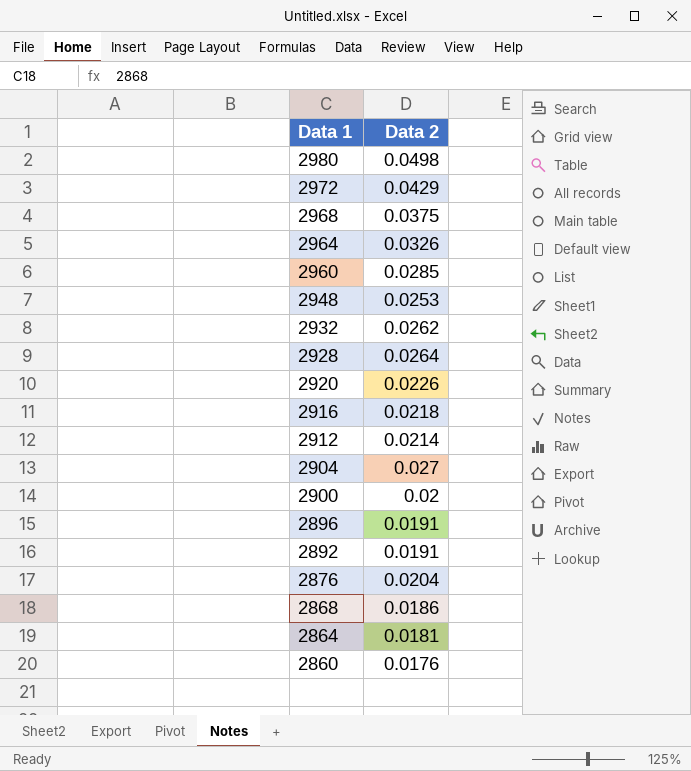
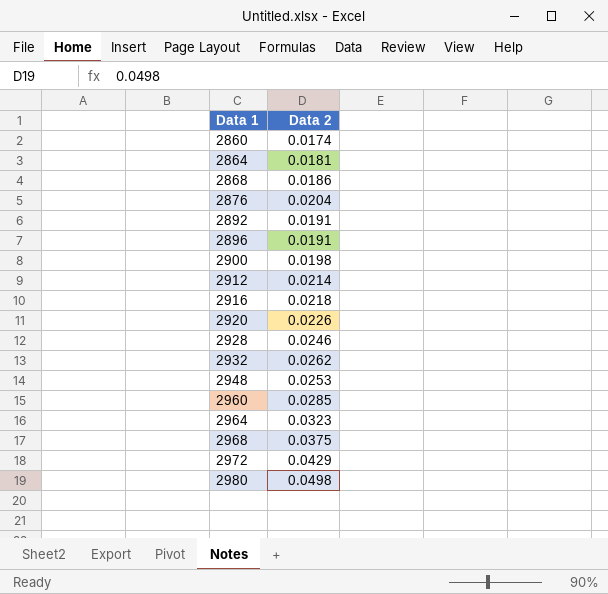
row order: Data 1 descending -> Data 1 ascending
row 2904: 0.027 -> none
2860 | Data 2: 0.0176 -> 0.0174
2900 | Data 2: 0.02 -> 0.0198
2928 | Data 2: 0.0264 -> 0.0246
2964 | Data 2: 0.0326 -> 0.0323

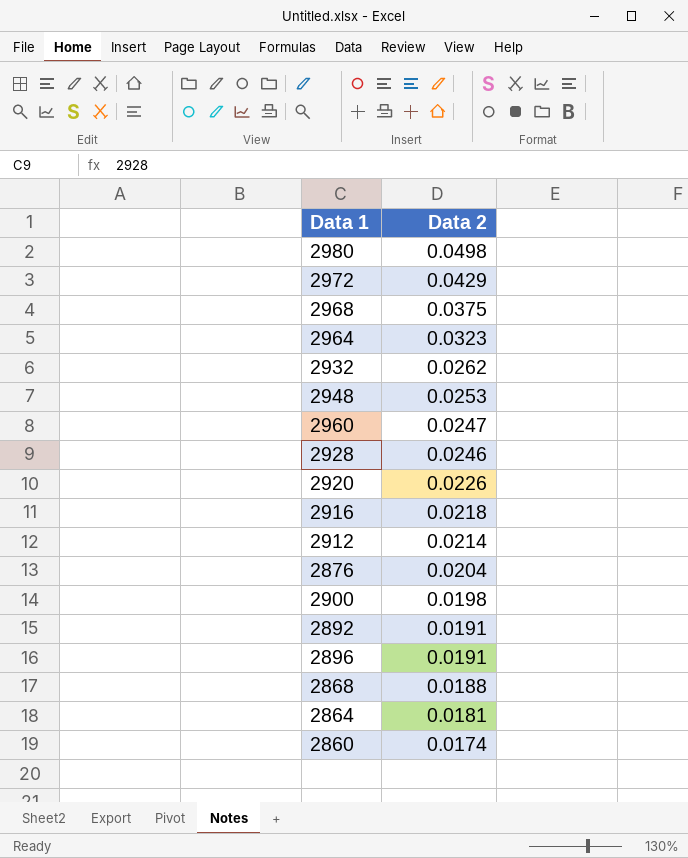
row order: Data 1 ascending -> Data 2 descending
2960 | Data 2: 0.0285 -> 0.0247
2868 | Data 2: 0.0186 -> 0.0188

